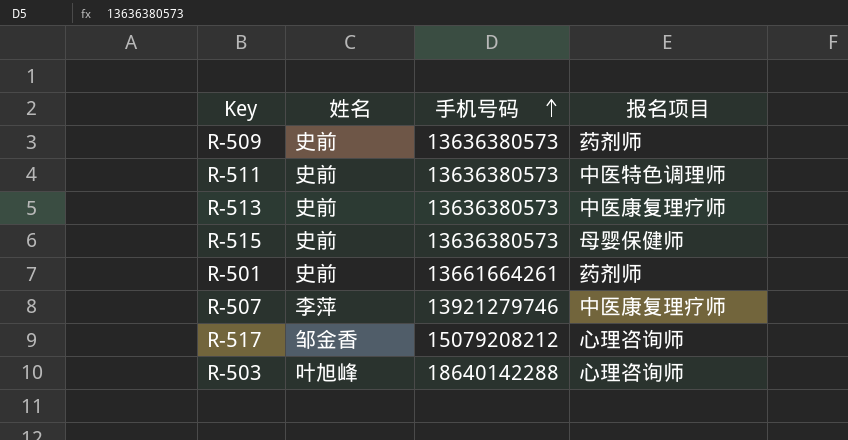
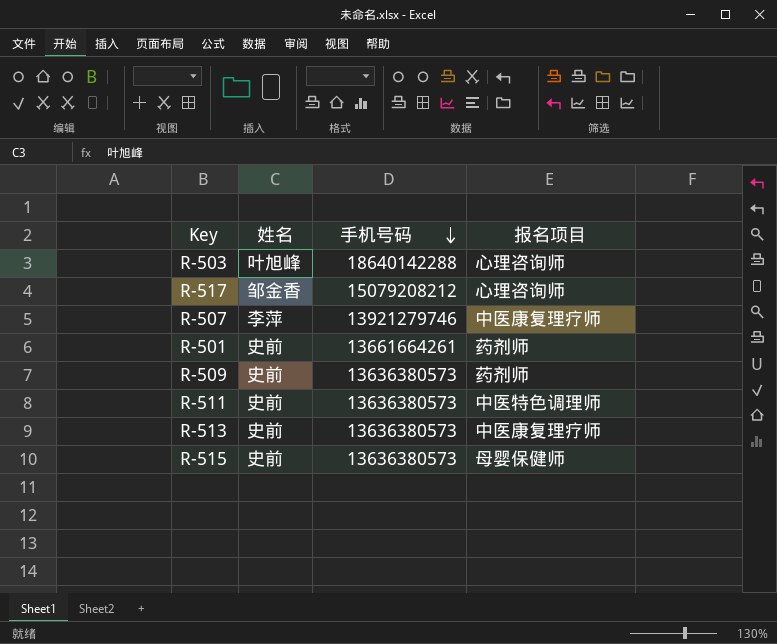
row order: 手机号码 ascending -> 手机号码 descending

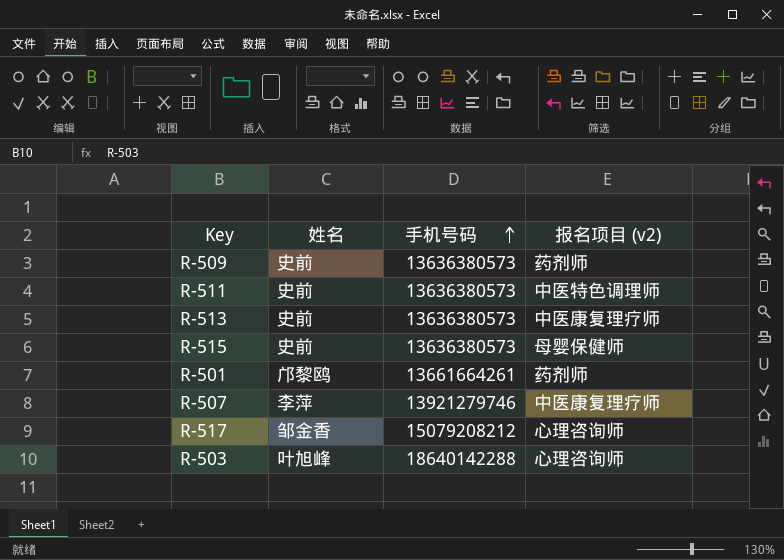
row order: 手机号码 descending -> 手机号码 ascending
column name: 报名项目 -> 报名项目 (v2)
R-501 | 姓名: 史前 -> 邝黎鸥

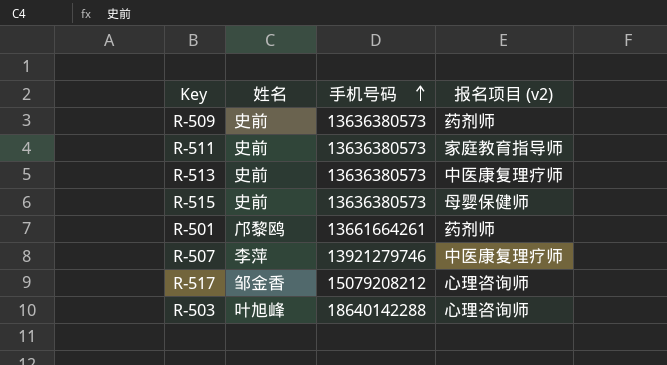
R-511 | 报名项目 (v2): 中医特色调理师 -> 家庭教育指导师

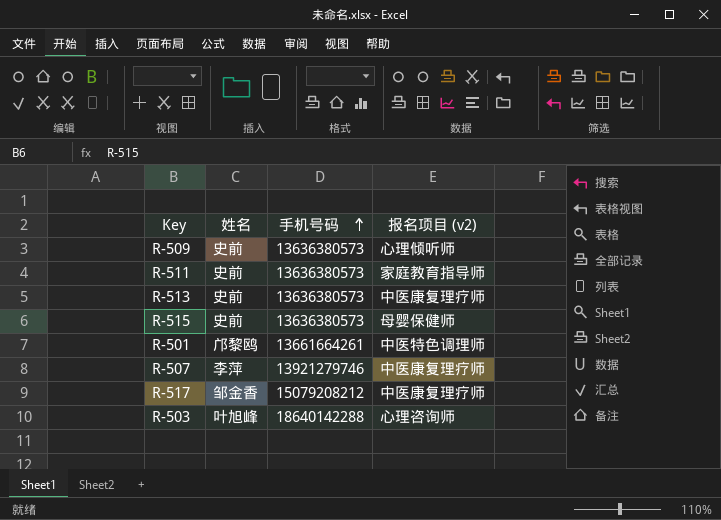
R-509 | 报名项目 (v2): 药剂师 -> 心理倾听师
R-501 | 报名项目 (v2): 药剂师 -> 中医特色调理师
R-517 | 报名项目 (v2): 心理咨询师 -> 中医康复理疗师

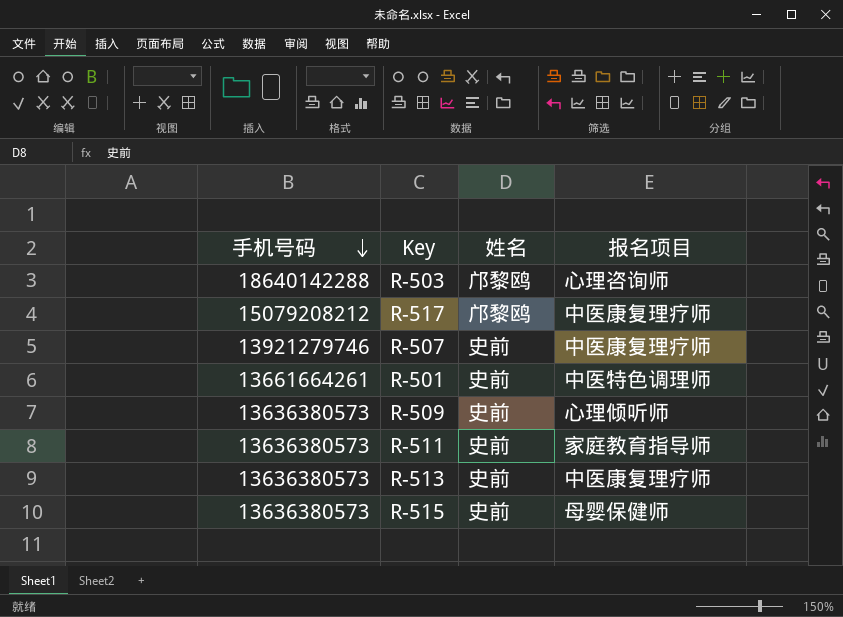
row order: 手机号码 ascending -> 手机号码 descending
column 手机号码 | position: 3 -> 1
column name: 报名项目 (v2) -> 报名项目
R-503 | 姓名: 叶旭峰 -> 邝黎鸥
R-517 | 姓名: 邹金香 -> 邝黎鸥
R-507 | 姓名: 李萍 -> 史前
R-501 | 姓名: 邝黎鸥 -> 史前

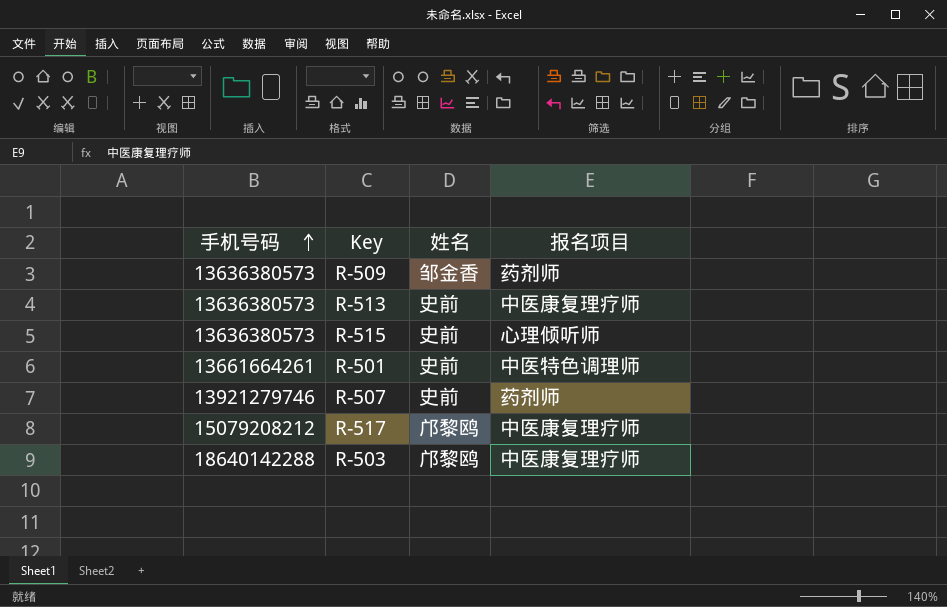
row order: 手机号码 descending -> 手机号码 ascending
row R-511: 13636380573 | 史前 | 家庭教育指导师 -> none
R-509 | 姓名: 史前 -> 邹金香
R-509 | 报名项目: 心理倾听师 -> 药剂师
R-515 | 报名项目: 母婴保健师 -> 心理倾听师
R-507 | 报名项目: 中医康复理疗师 -> 药剂师
R-503 | 报名项目: 心理咨询师 -> 中医康复理疗师

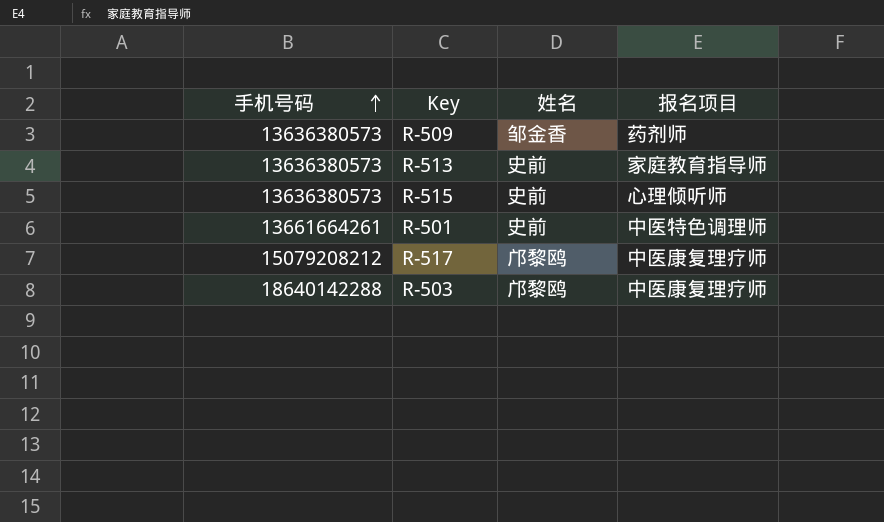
row R-507: 13921279746 | 史前 | 药剂师 -> none
R-513 | 报名项目: 中医康复理疗师 -> 家庭教育指导师

